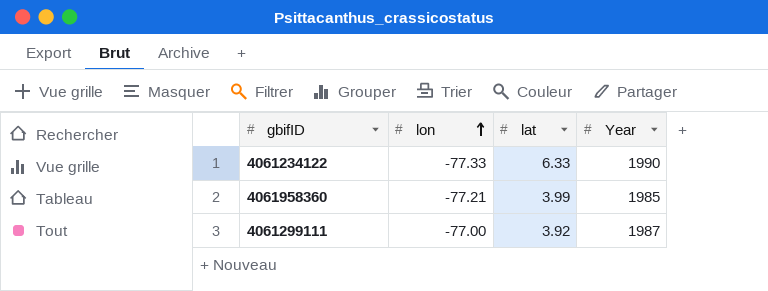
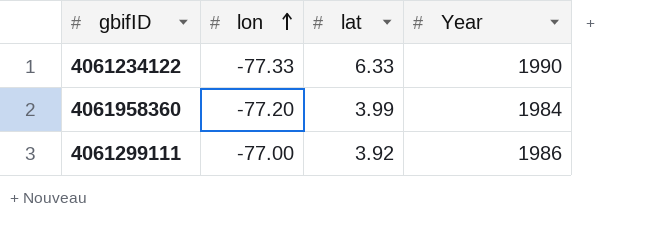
4061958360 | lon: -77.21 -> -77.20
4061958360 | Year: 1985 -> 1984
4061299111 | Year: 1987 -> 1986

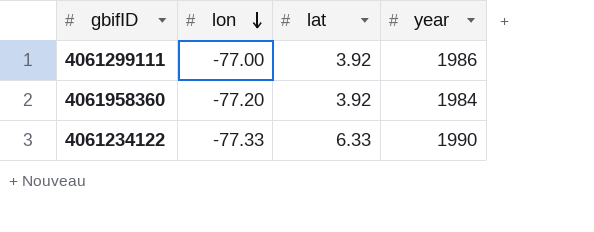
row order: lon ascending -> lon descending
column name: Year -> year
4061958360 | lat: 3.99 -> 3.92

